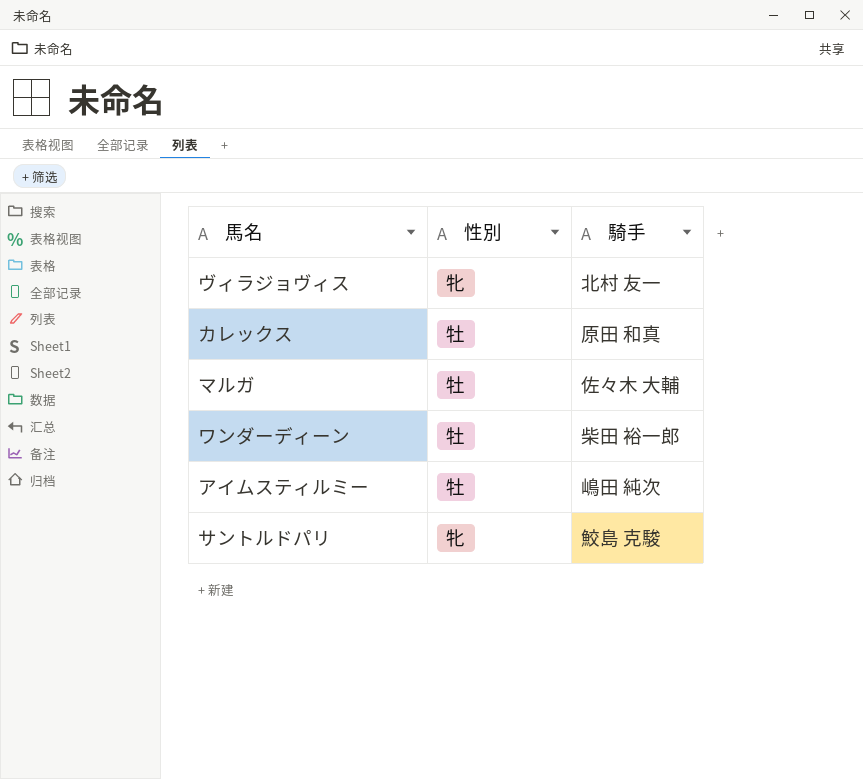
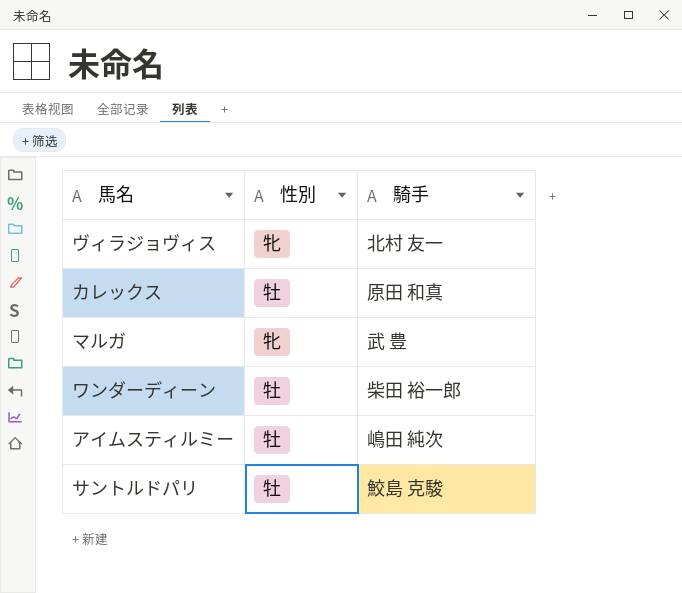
マルガ | 性別: 牡 -> 牝
マルガ | 騎手: 佐々木 大輔 -> 武 豊
サントルドパリ | 性別: 牝 -> 牡

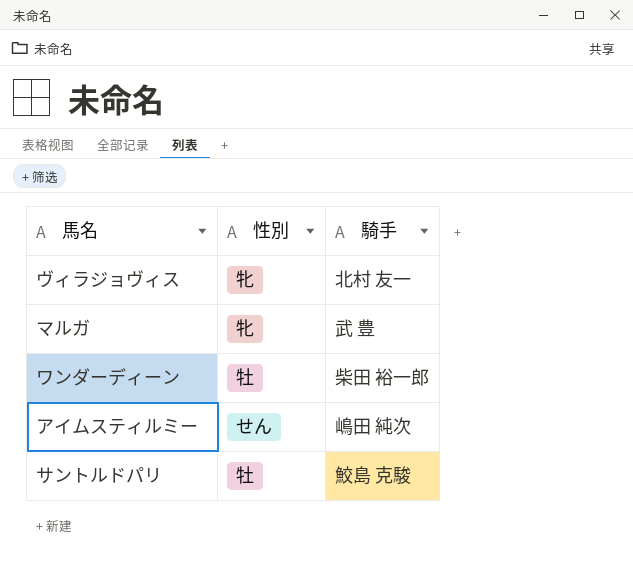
row カレックス: 牡 | 原田 和真 -> none
アイムスティルミー | 性別: 牡 -> せん

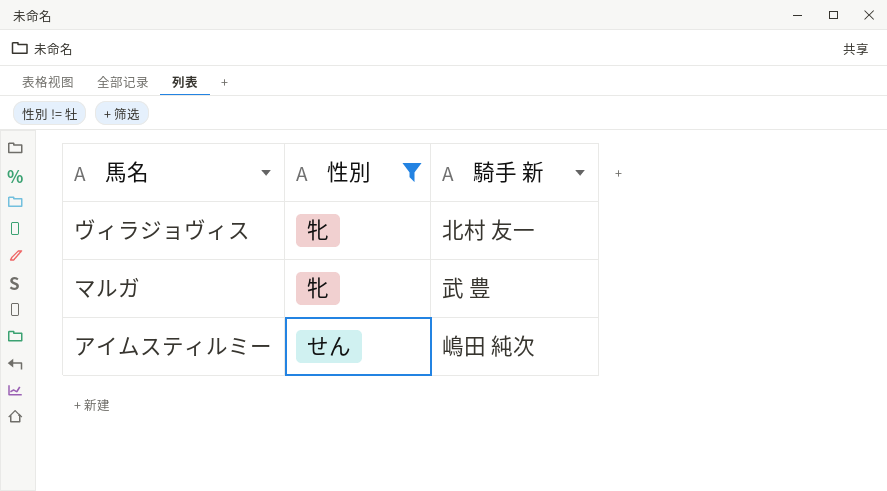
filter: none -> 性別 != 牡
column name: 騎手 -> 騎手 新

